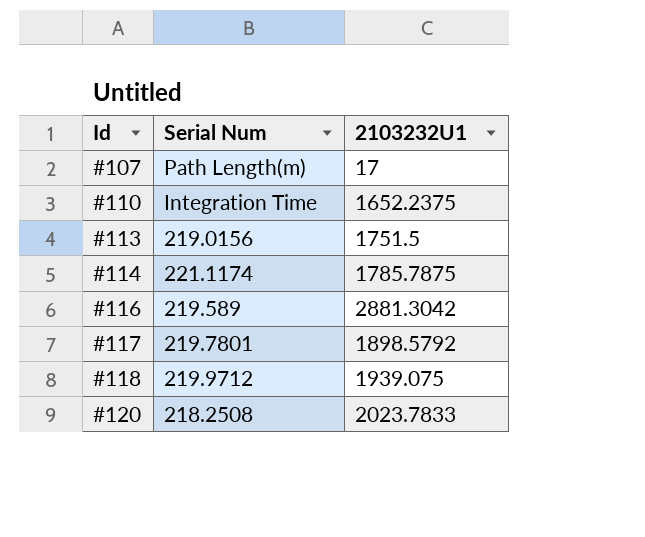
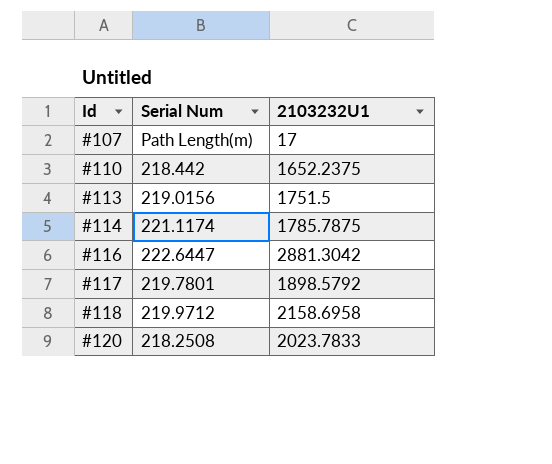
#110 | Serial Num: Integration Time -> 218.442
#116 | Serial Num: 219.589 -> 222.6447
#118 | 2103232U1: 1939.075 -> 2158.6958

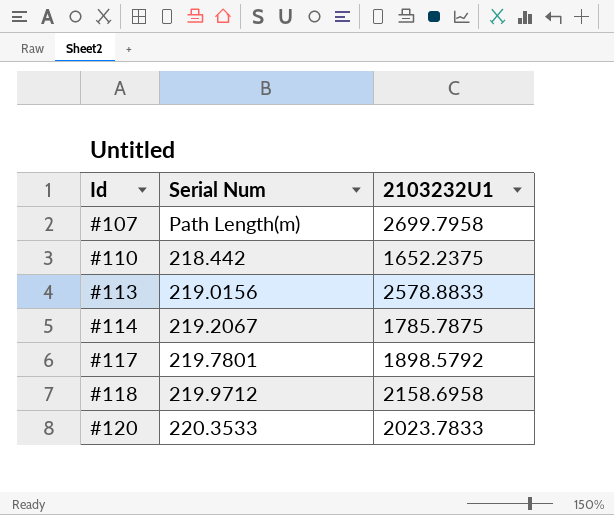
row #116: 222.6447 | 2881.3042 -> none
#107 | 2103232U1: 17 -> 2699.7958
#113 | 2103232U1: 1751.5 -> 2578.8833
#114 | Serial Num: 221.1174 -> 219.2067
#120 | Serial Num: 218.2508 -> 220.3533

